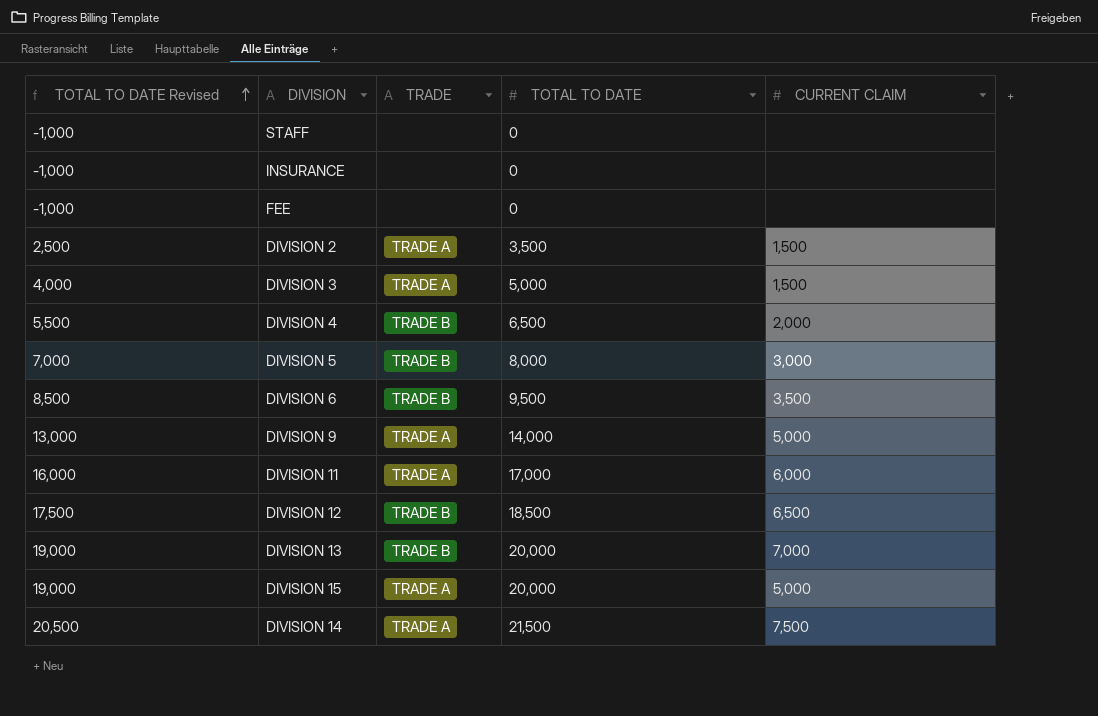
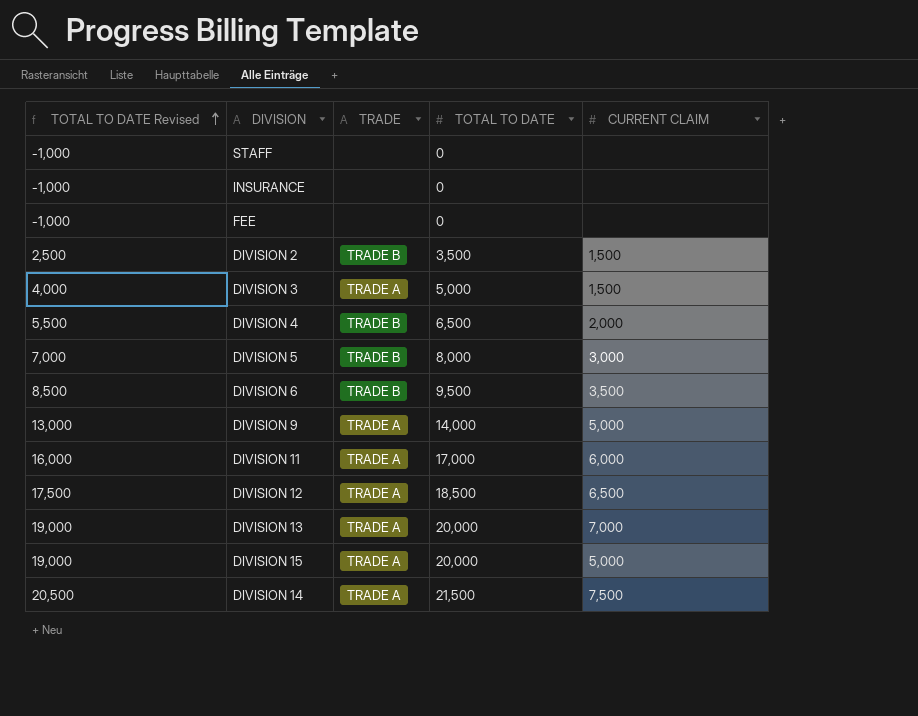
DIVISION 2 | TRADE: TRADE A -> TRADE B
DIVISION 12 | TRADE: TRADE B -> TRADE A
DIVISION 13 | TRADE: TRADE B -> TRADE A

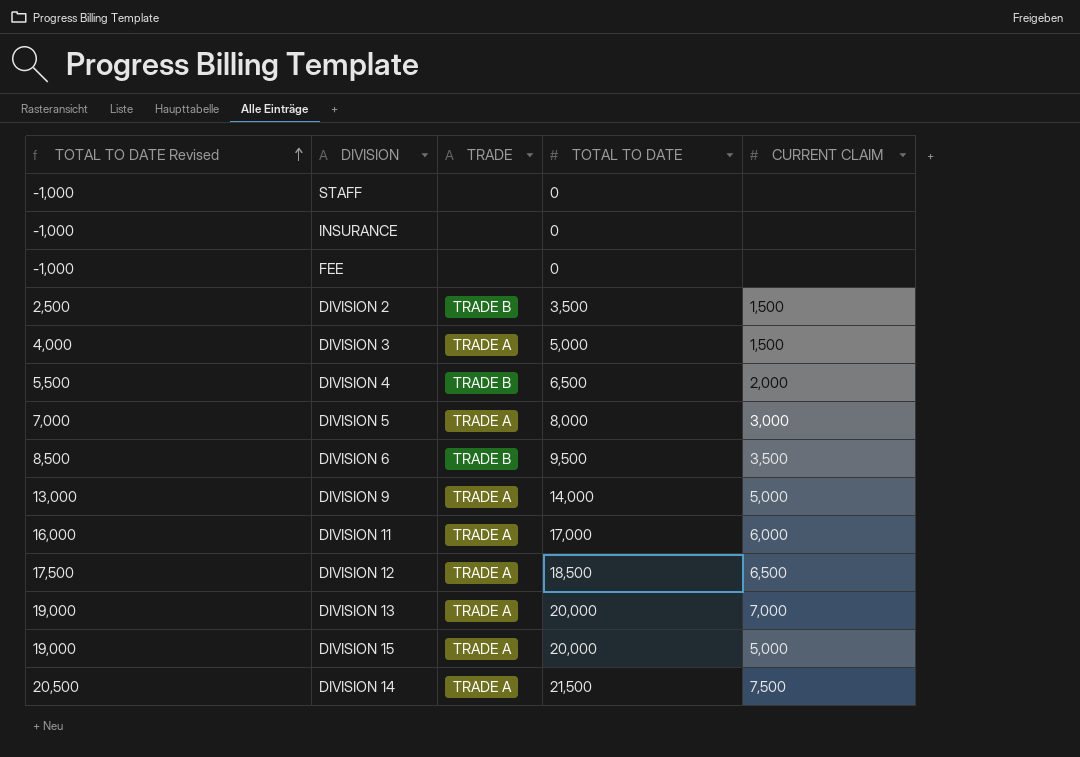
DIVISION 5 | TRADE: TRADE B -> TRADE A

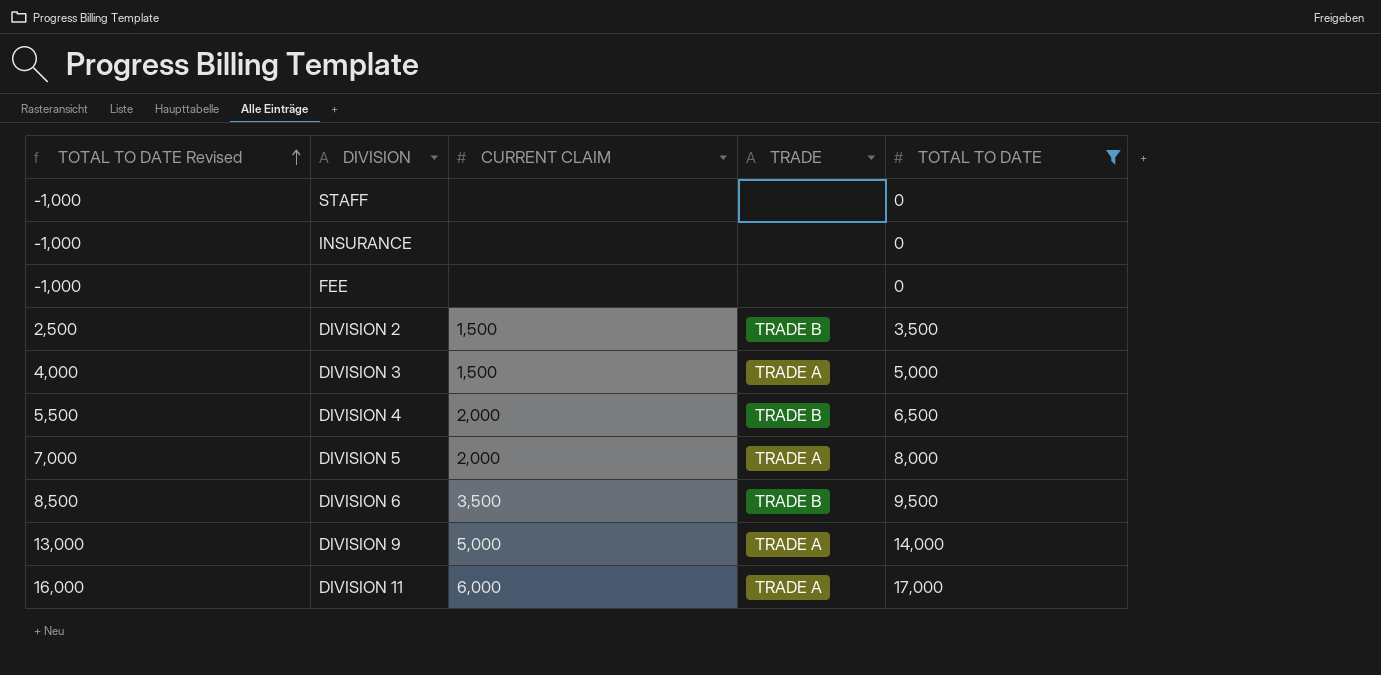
filter: none -> TOTAL TO DATE <= 17,000
column CURRENT CLAIM | position: 5 -> 3
DIVISION 5 | CURRENT CLAIM: 3,000 -> 2,000

